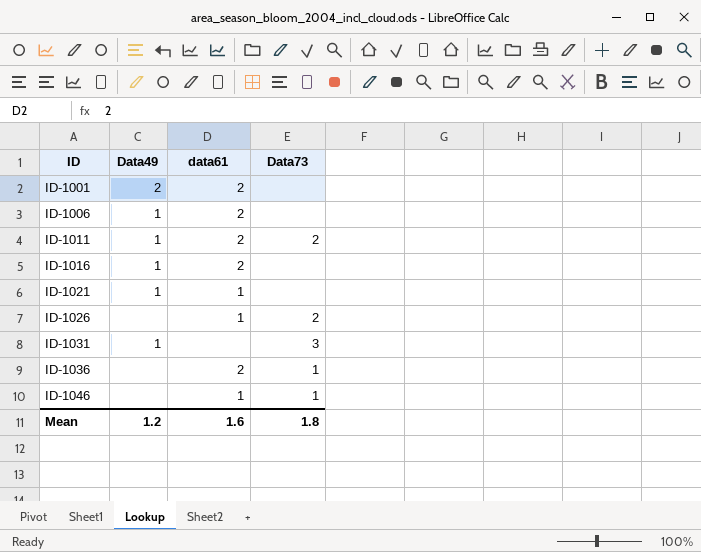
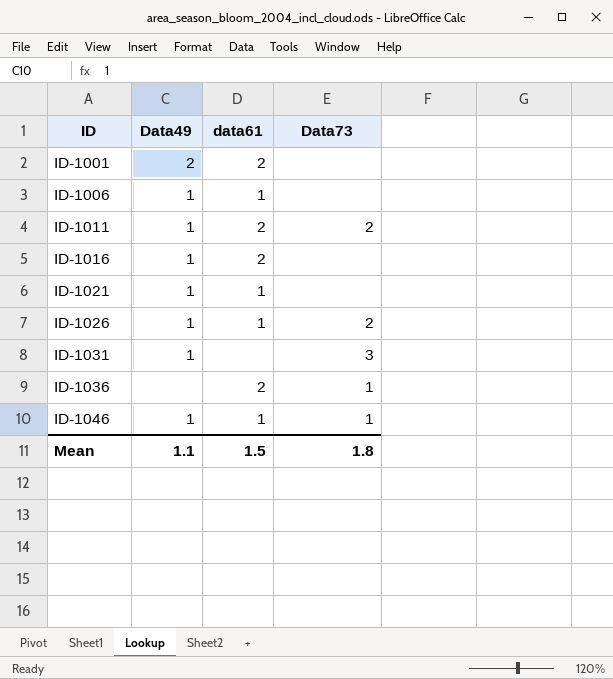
ID-1006 | data61: 2 -> 1
ID-1026 | Data49: none -> 1
ID-1046 | Data49: none -> 1
Mean | Data49: 1.2 -> 1.1
Mean | data61: 1.6 -> 1.5

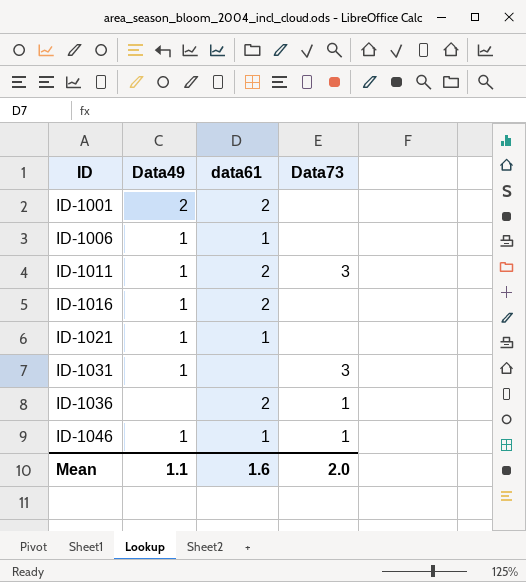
row ID-1026: 1 | 1 | 2 -> none
ID-1011 | Data73: 2 -> 3
Mean | data61: 1.5 -> 1.6
Mean | Data73: 1.8 -> 2.0

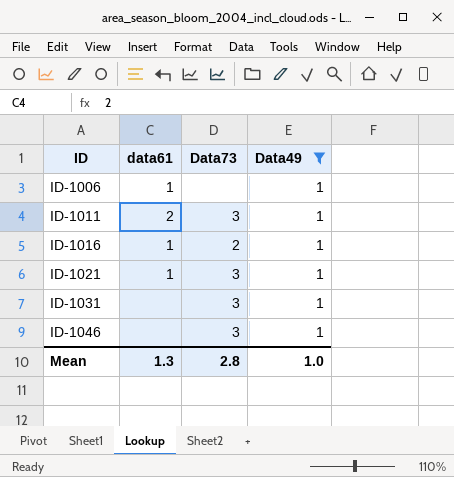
filter: none -> Data49 = 1
column Data49 | position: 2 -> 4
ID-1016 | data61: 2 -> 1
ID-1016 | Data73: none -> 2
ID-1021 | Data73: none -> 3
ID-1046 | data61: 1 -> none
ID-1046 | Data73: 1 -> 3
Mean | data61: 1.6 -> 1.3
Mean | Data73: 2.0 -> 2.8
Mean | Data49: 1.1 -> 1.0

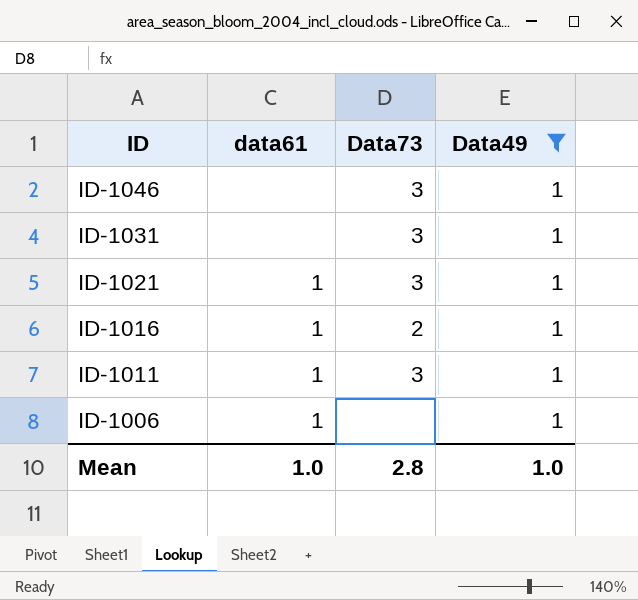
row order: ID ascending -> ID descending
ID-1011 | data61: 2 -> 1
Mean | data61: 1.3 -> 1.0

